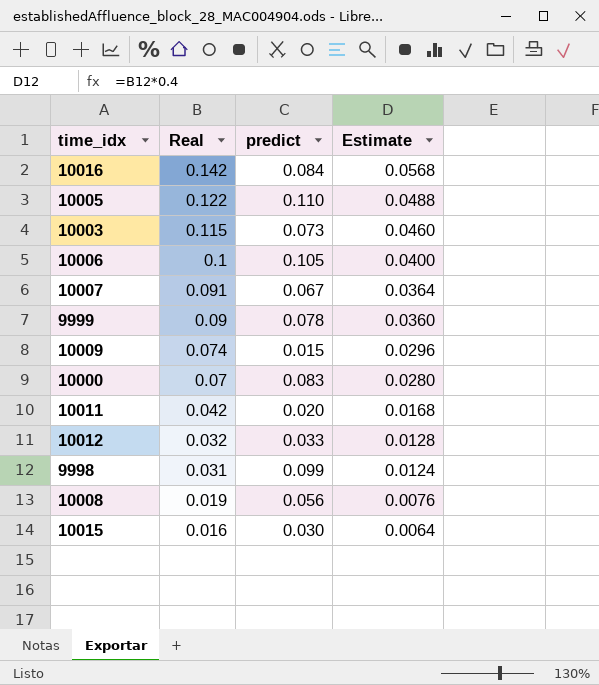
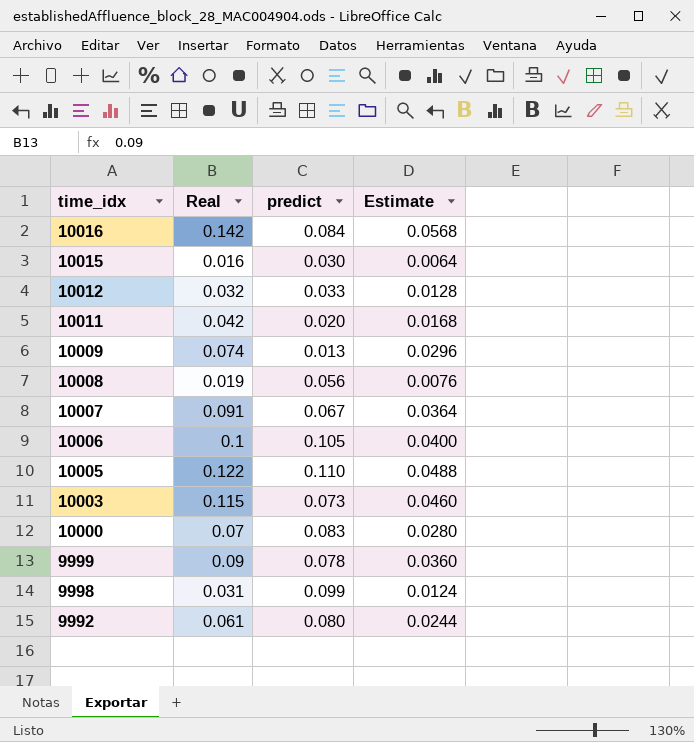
row order: Real descending -> time_idx descending
10009 | predict: 0.015 -> 0.013
row 9992: none -> 0.061 | 0.080 | 0.0244

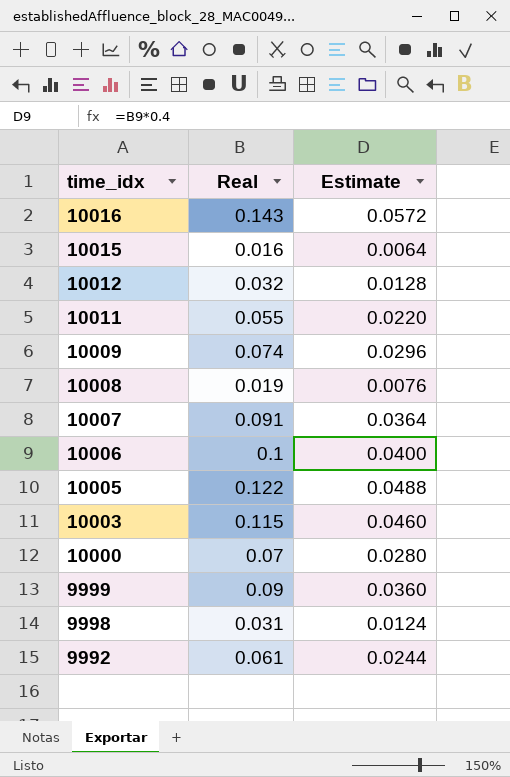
column predict | position: 3 -> none
10016 | Real: 0.142 -> 0.143
10016 | Estimate: 0.0568 -> 0.0572
10011 | Real: 0.042 -> 0.055
10011 | Estimate: 0.0168 -> 0.0220

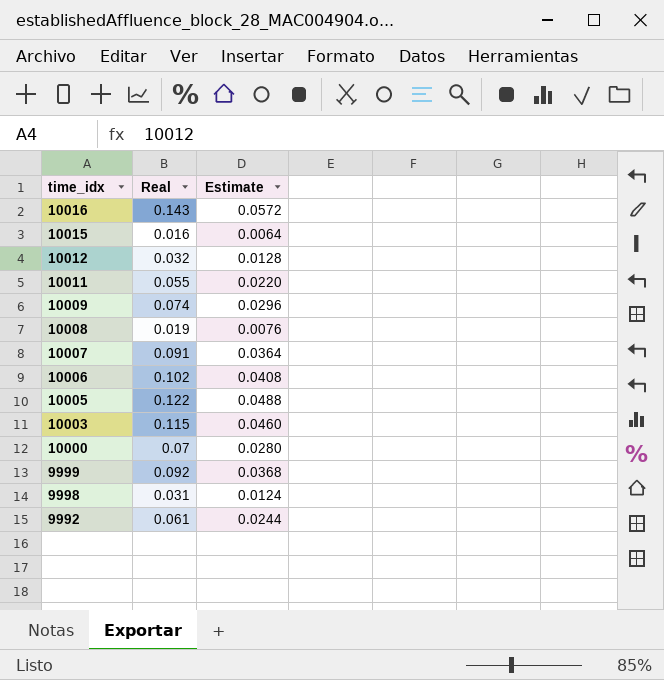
10006 | Real: 0.1 -> 0.102
10006 | Estimate: 0.0400 -> 0.0408
9999 | Real: 0.09 -> 0.092
9999 | Estimate: 0.0360 -> 0.0368

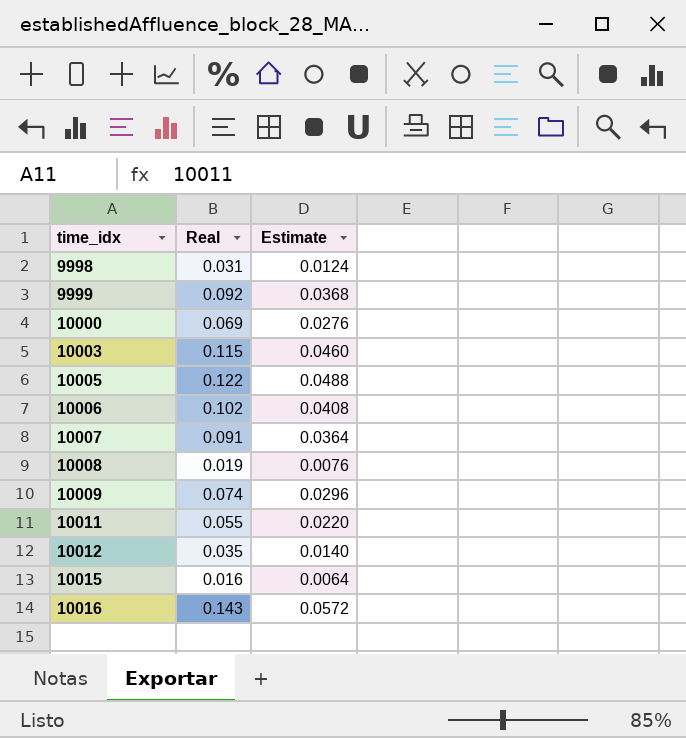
row order: time_idx descending -> time_idx ascending
row 9992: 0.061 | 0.0244 -> none
10000 | Real: 0.07 -> 0.069
10000 | Estimate: 0.0280 -> 0.0276
10012 | Real: 0.032 -> 0.035
10012 | Estimate: 0.0128 -> 0.0140

